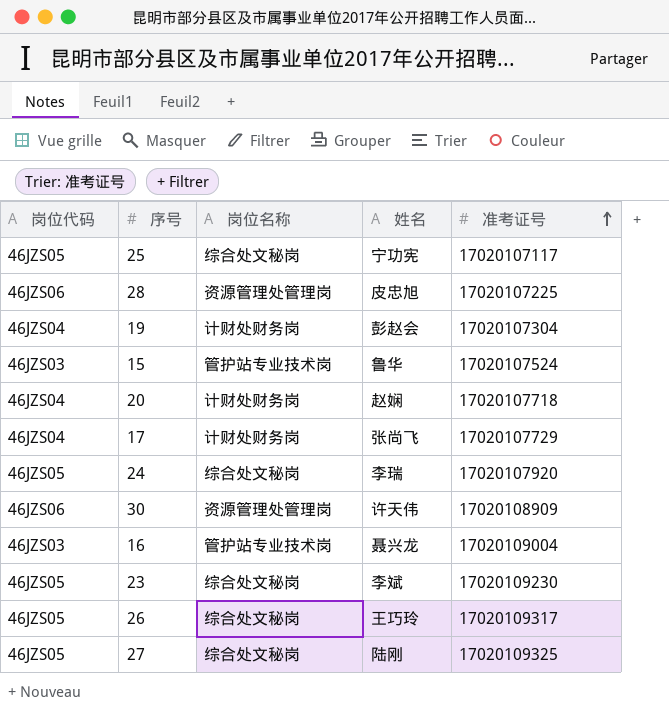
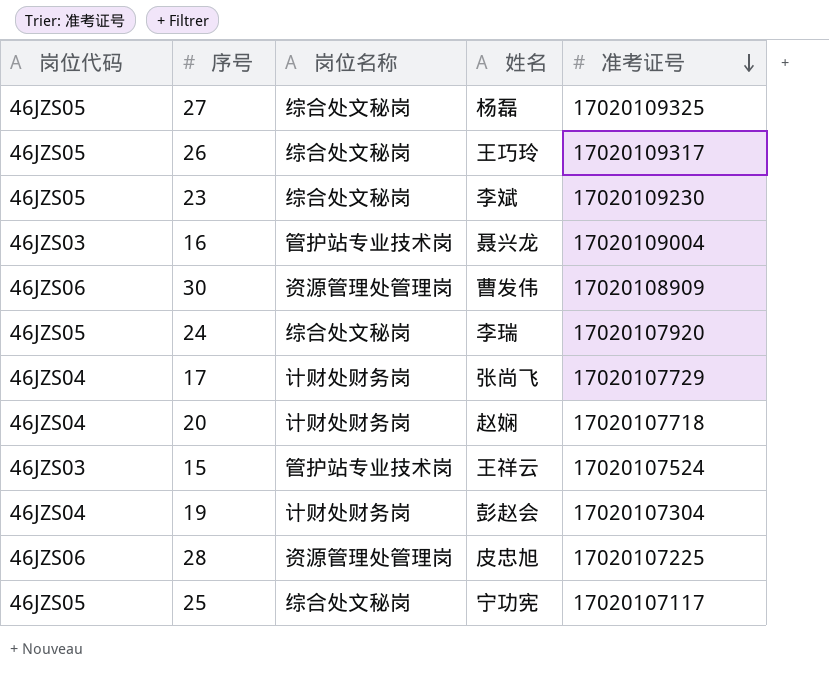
row order: 准考证号 ascending -> 准考证号 descending
27 | 姓名: 陆刚 -> 杨磊
30 | 姓名: 许天伟 -> 曹发伟
15 | 姓名: 鲁华 -> 王祥云

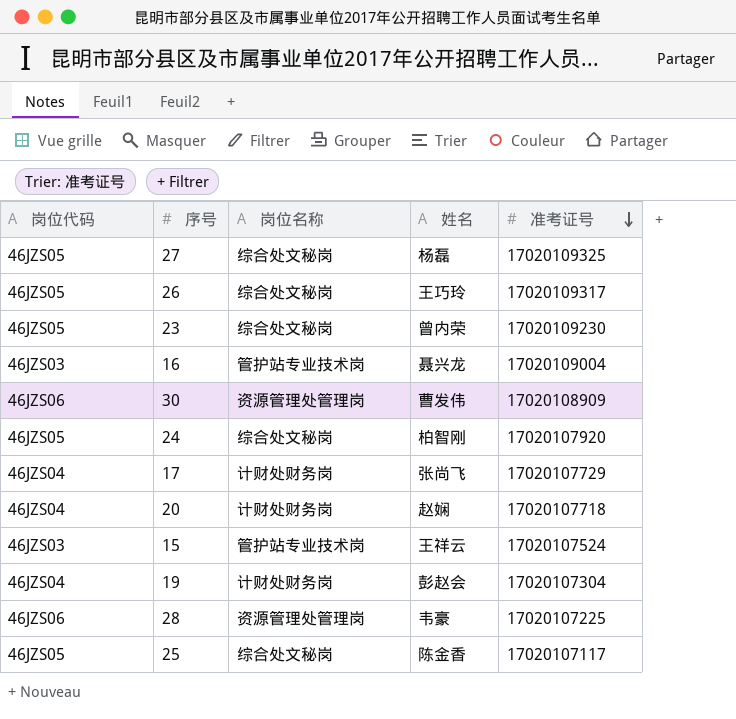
23 | 姓名: 李斌 -> 曾内荣
24 | 姓名: 李瑞 -> 柏智刚
28 | 姓名: 皮忠旭 -> 韦豪
25 | 姓名: 宁功宪 -> 陈金香

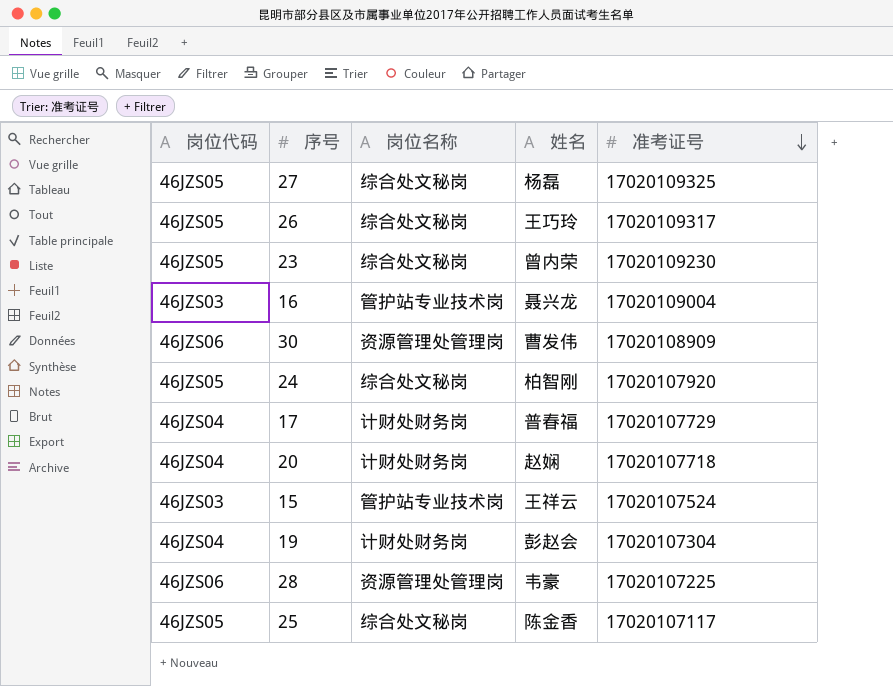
17 | 姓名: 张尚飞 -> 普春福

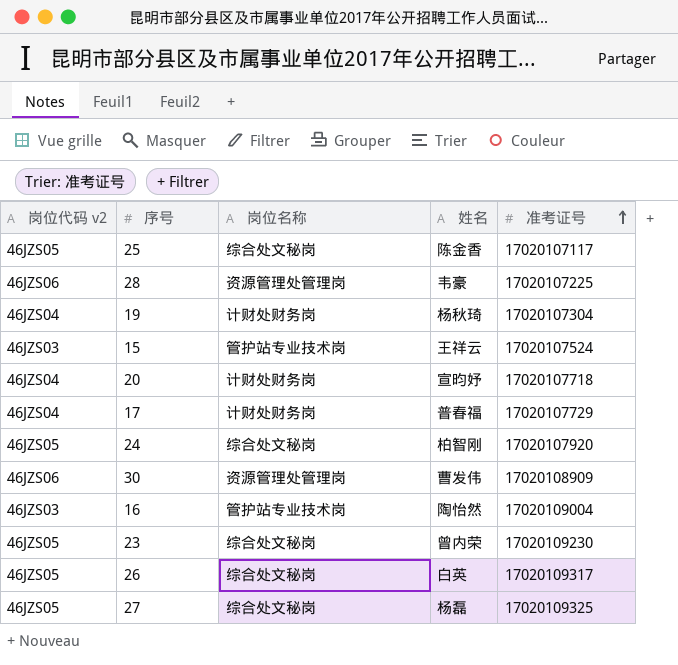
row order: 准考证号 descending -> 准考证号 ascending
column name: 岗位代码 -> 岗位代码 v2
19 | 姓名: 彭赵会 -> 杨秋琦
20 | 姓名: 赵娴 -> 宣昀妤
16 | 姓名: 聂兴龙 -> 陶怡然
26 | 姓名: 王巧玲 -> 白英

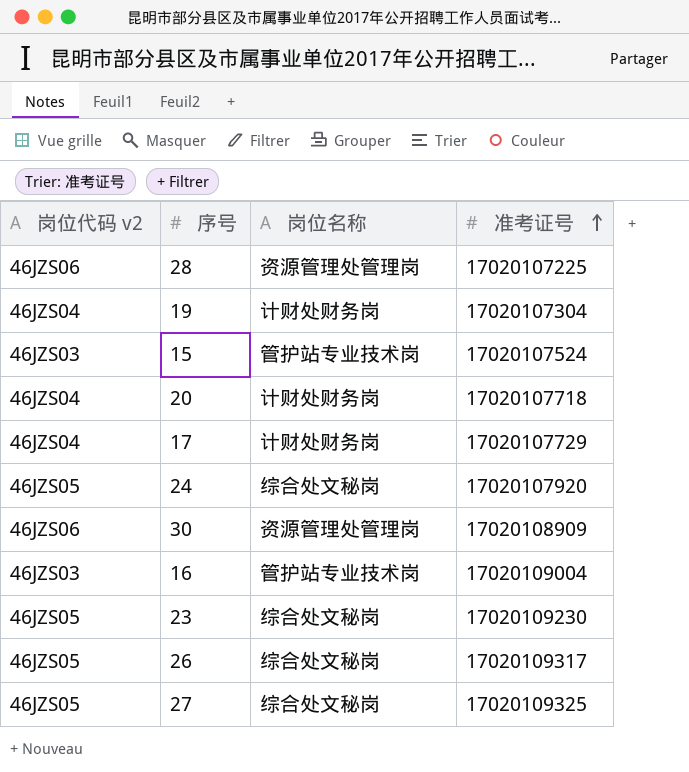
column 姓名 | position: 4 -> none
row 25: 46JZS05 | 综合处文秘岗 | 陈金香 | 17020107117 -> none

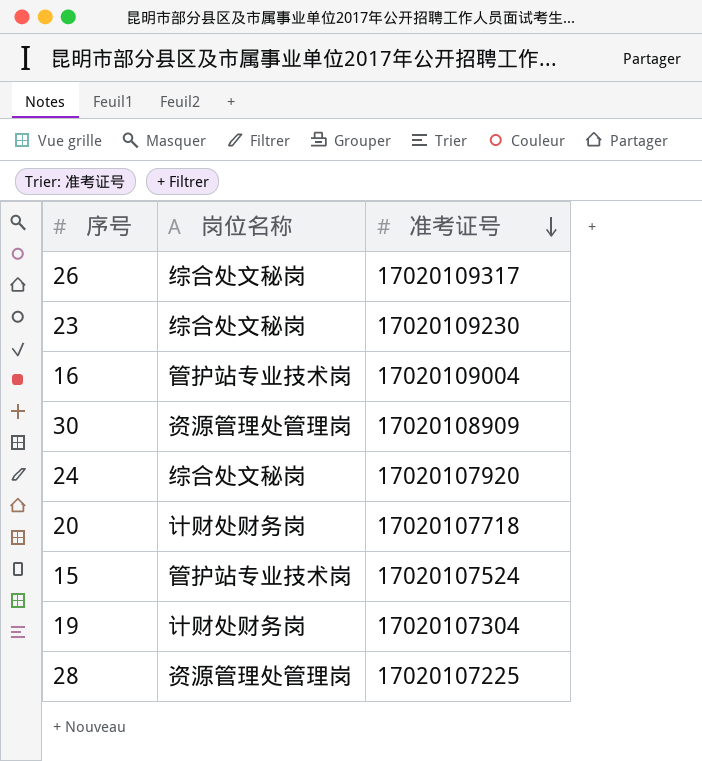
row order: 准考证号 ascending -> 准考证号 descending
column 岗位代码 v2 | position: 1 -> none
row 17: 46JZS04 | 计财处财务岗 | 17020107729 -> none
row 27: 46JZS05 | 综合处文秘岗 | 17020109325 -> none

